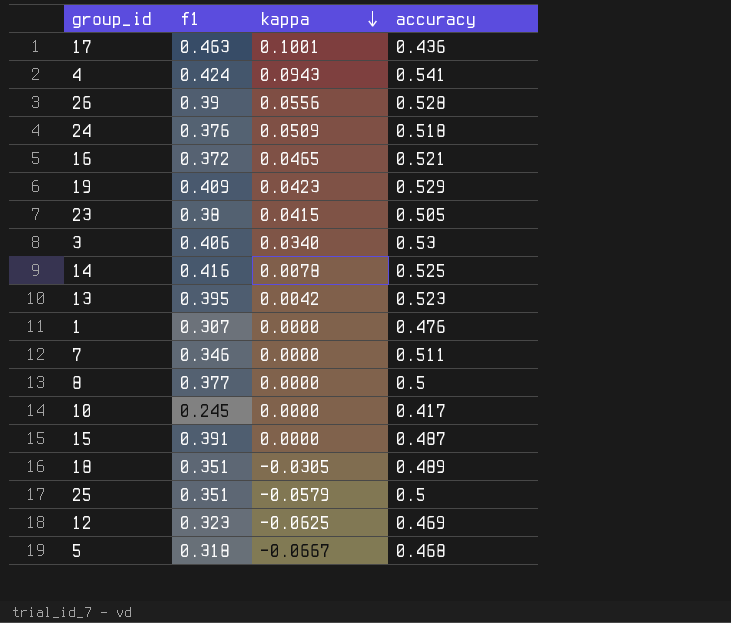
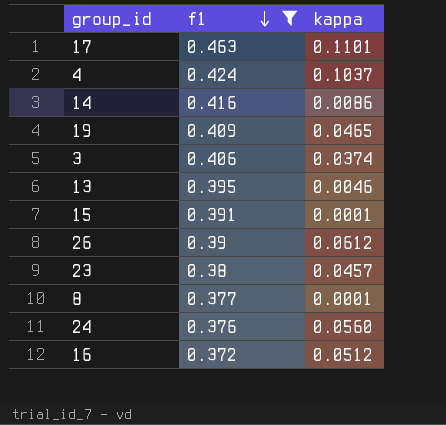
filter: none -> f1 >= 0.372
row order: kappa descending -> f1 descending
column accuracy | position: 4 -> none
17 | kappa: 0.1001 -> 0.1101
4 | kappa: 0.0943 -> 0.1037
14 | kappa: 0.0078 -> 0.0086
19 | kappa: 0.0423 -> 0.0465
3 | kappa: 0.0340 -> 0.0374
13 | kappa: 0.0042 -> 0.0046
15 | kappa: 0.0000 -> 0.0001
26 | kappa: 0.0556 -> 0.0612
23 | kappa: 0.0415 -> 0.0457
8 | kappa: 0.0000 -> 0.0001
24 | kappa: 0.0509 -> 0.0560
16 | kappa: 0.0465 -> 0.0512

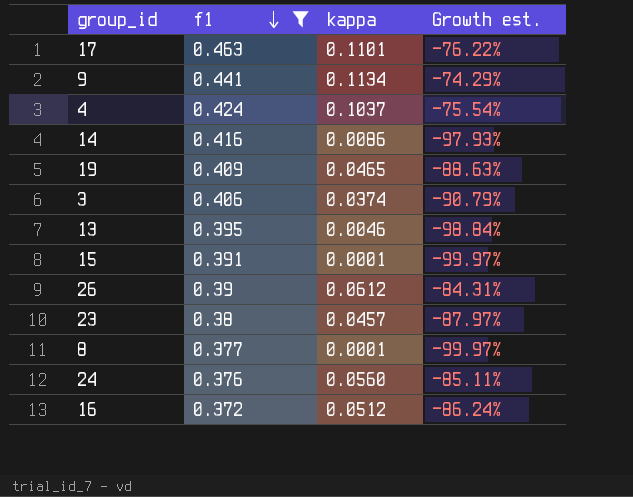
column Growth est. | formula: none -> ([kappa] - [f1]) / [f1]
row 9: none -> 0.441 | 0.1134 | -74.29%

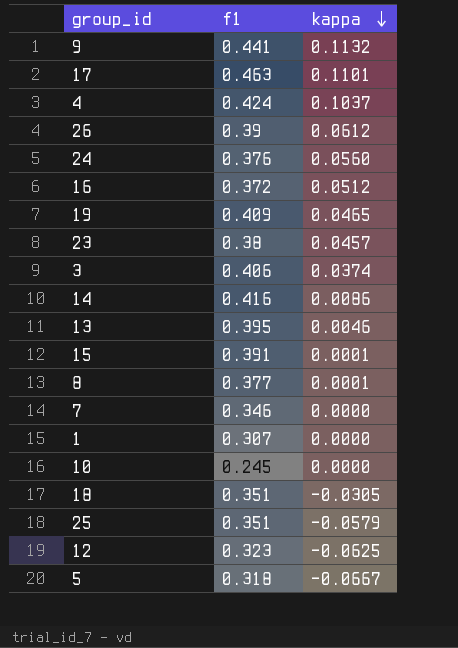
filter: f1 >= 0.372 -> none
row order: f1 descending -> kappa descending
column Growth est. | formula: ([kappa] - [f1]) / [f1] -> none
9 | kappa: 0.1134 -> 0.1132

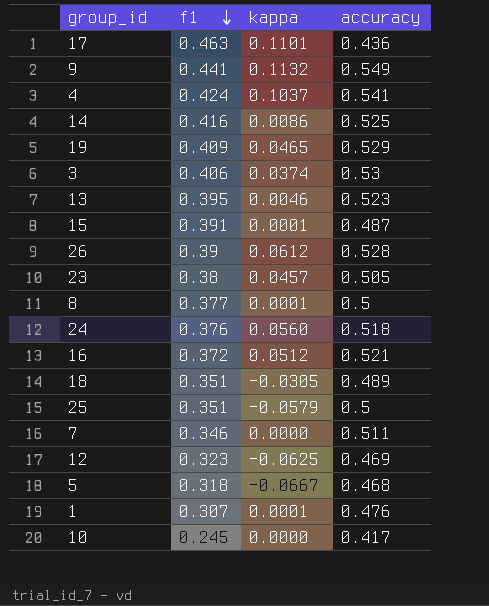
row order: kappa descending -> f1 descending
column accuracy | position: none -> 4
1 | kappa: 0.0000 -> 0.0001

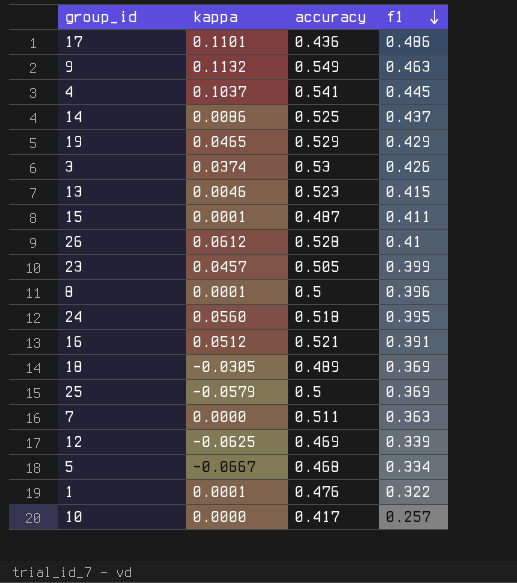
column f1 | position: 2 -> 4
17 | f1: 0.463 -> 0.486
9 | f1: 0.441 -> 0.463
4 | f1: 0.424 -> 0.445
14 | f1: 0.416 -> 0.437
19 | f1: 0.409 -> 0.429
3 | f1: 0.406 -> 0.426
13 | f1: 0.395 -> 0.415
15 | f1: 0.391 -> 0.411
26 | f1: 0.39 -> 0.41
23 | f1: 0.38 -> 0.399
8 | f1: 0.377 -> 0.396
24 | f1: 0.376 -> 0.395
16 | f1: 0.372 -> 0.391
18 | f1: 0.351 -> 0.369
25 | f1: 0.351 -> 0.369
7 | f1: 0.346 -> 0.363
12 | f1: 0.323 -> 0.339
5 | f1: 0.318 -> 0.334
1 | f1: 0.307 -> 0.322
10 | f1: 0.245 -> 0.257

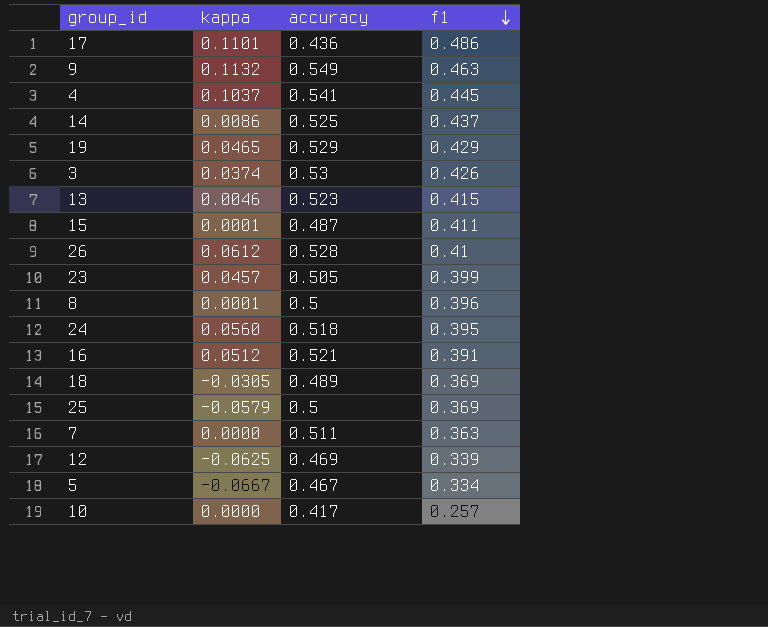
row 1: 0.0001 | 0.476 | 0.322 -> none
5 | accuracy: 0.468 -> 0.467

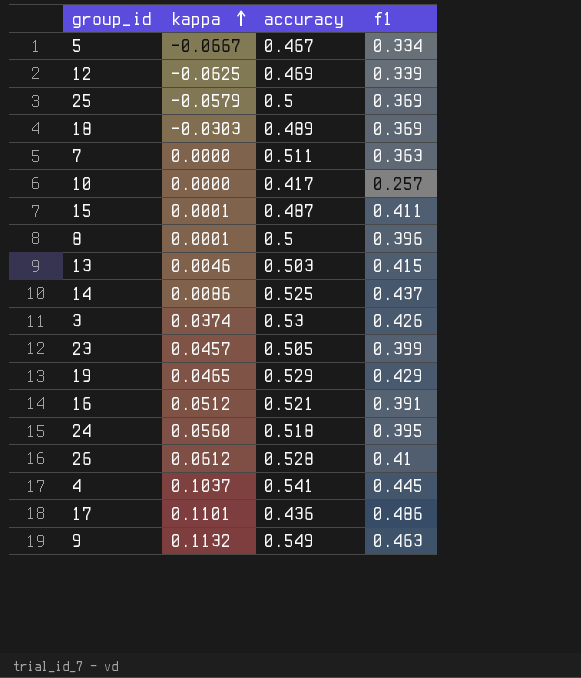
row order: f1 descending -> kappa ascending
18 | kappa: -0.0305 -> -0.0303
13 | accuracy: 0.523 -> 0.503

